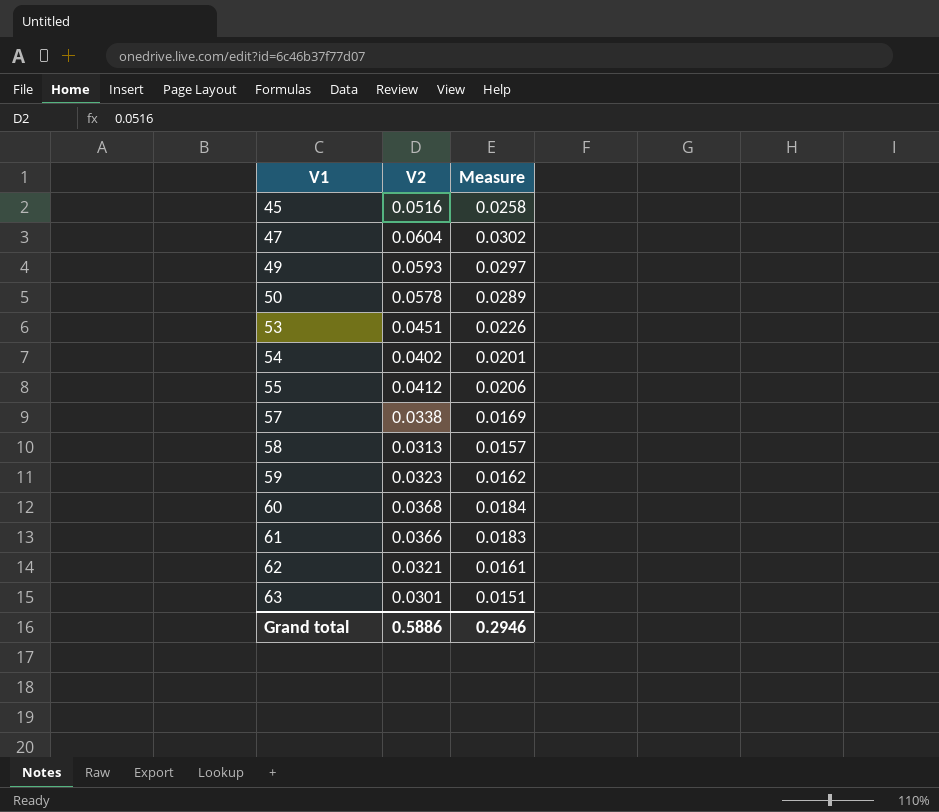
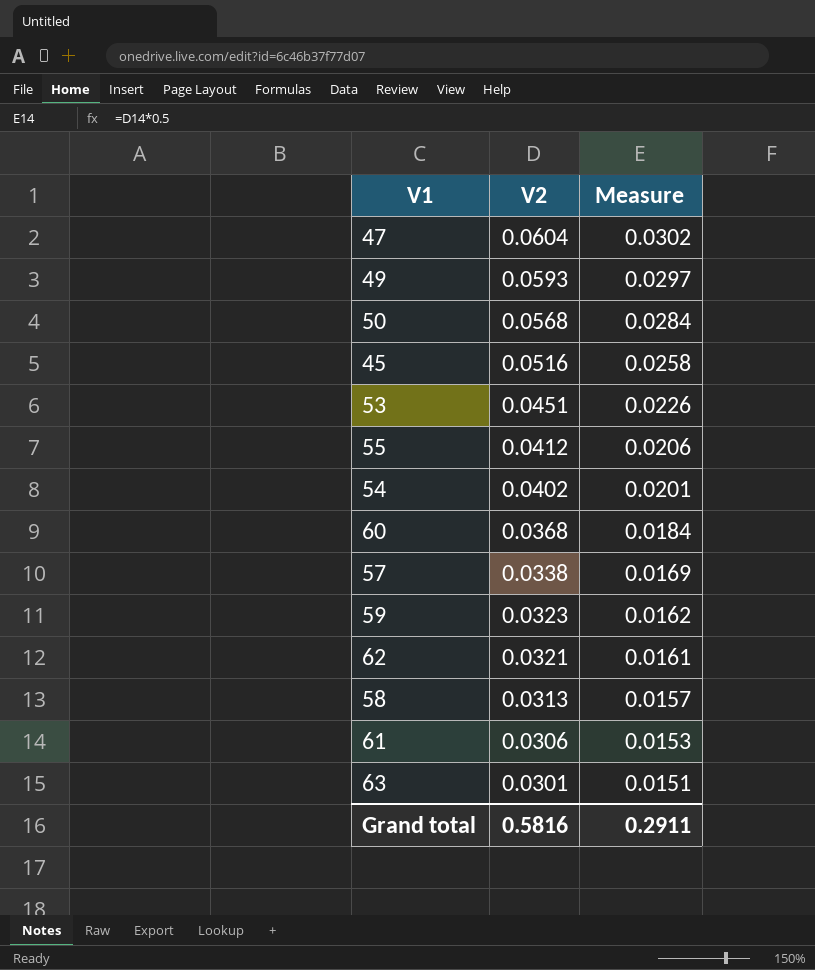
row order: V1 ascending -> V2 descending
50 | V2: 0.0578 -> 0.0568
50 | Measure: 0.0289 -> 0.0284
61 | V2: 0.0366 -> 0.0306
61 | Measure: 0.0183 -> 0.0153
Grand total | V2: 0.5886 -> 0.5816
Grand total | Measure: 0.2946 -> 0.2911

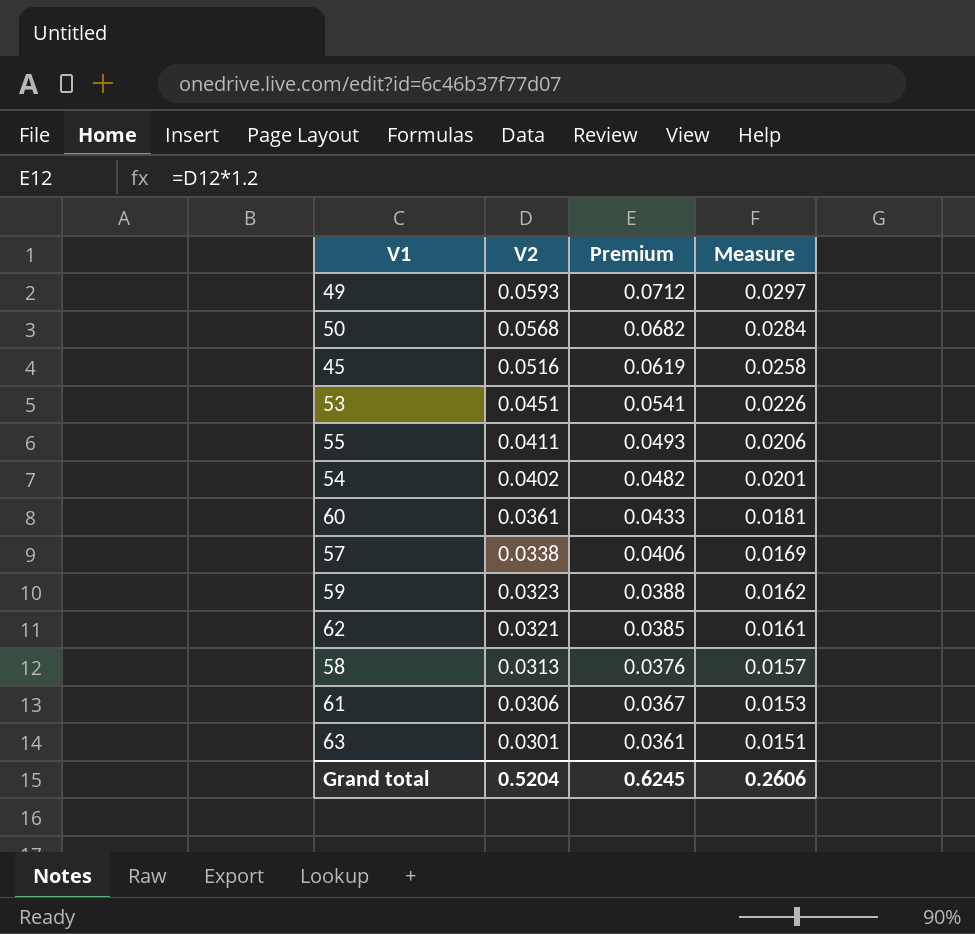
column Premium | formula: none -> [V2] * 1.2
row 47: 0.0604 | 0.0302 -> none
55 | V2: 0.0412 -> 0.0411
60 | V2: 0.0368 -> 0.0361
60 | Measure: 0.0184 -> 0.0181
Grand total | V2: 0.5816 -> 0.5204
Grand total | Measure: 0.2911 -> 0.2606

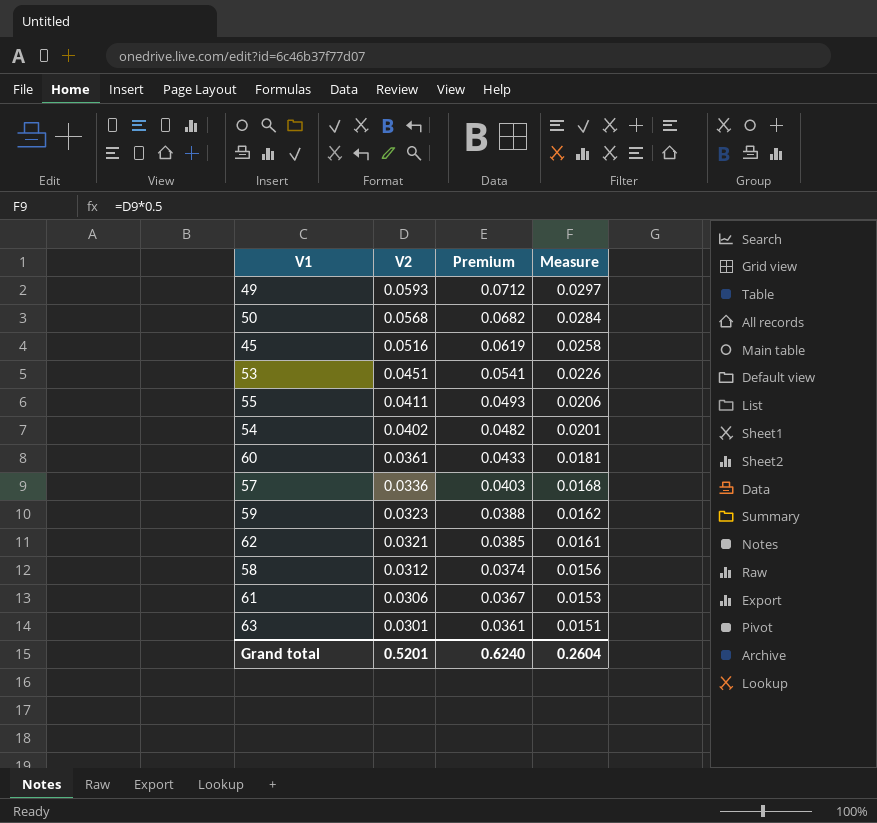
57 | V2: 0.0338 -> 0.0336
57 | Premium: 0.0406 -> 0.0403
57 | Measure: 0.0169 -> 0.0168
58 | V2: 0.0313 -> 0.0312
58 | Premium: 0.0376 -> 0.0374
58 | Measure: 0.0157 -> 0.0156
Grand total | V2: 0.5204 -> 0.5201
Grand total | Premium: 0.6245 -> 0.6240
Grand total | Measure: 0.2606 -> 0.2604

